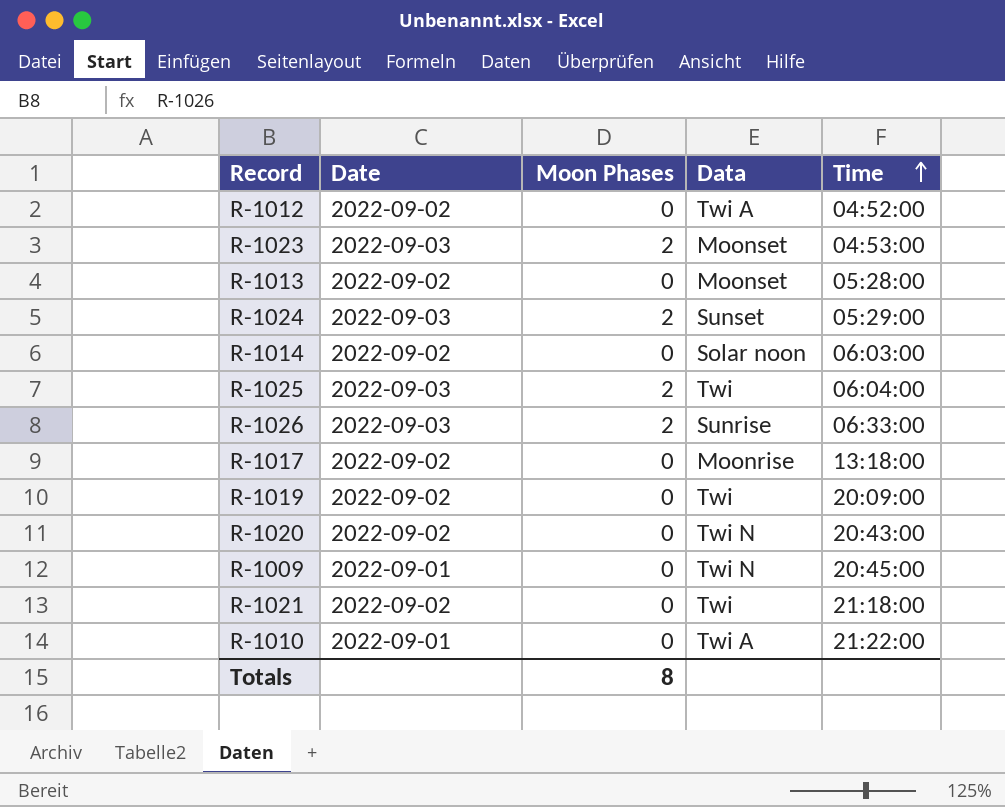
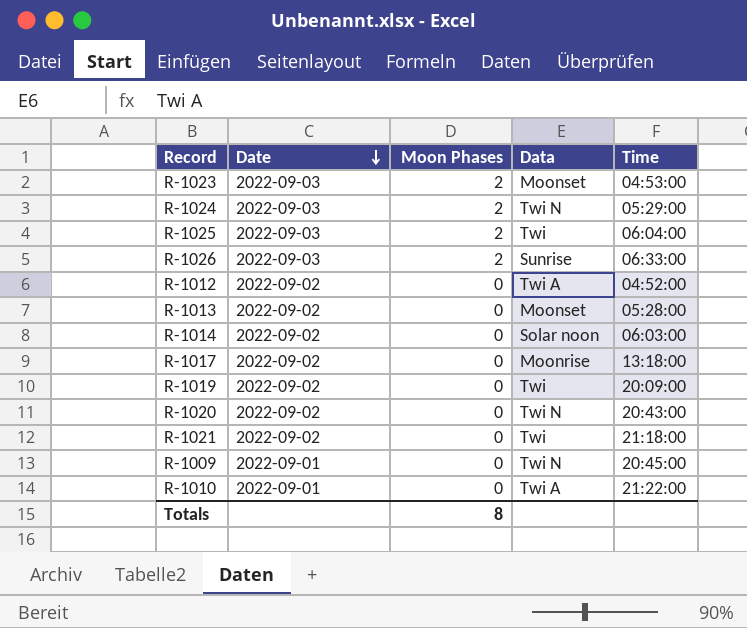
row order: Time ascending -> Date descending
R-1024 | Data: Sunset -> Twi N

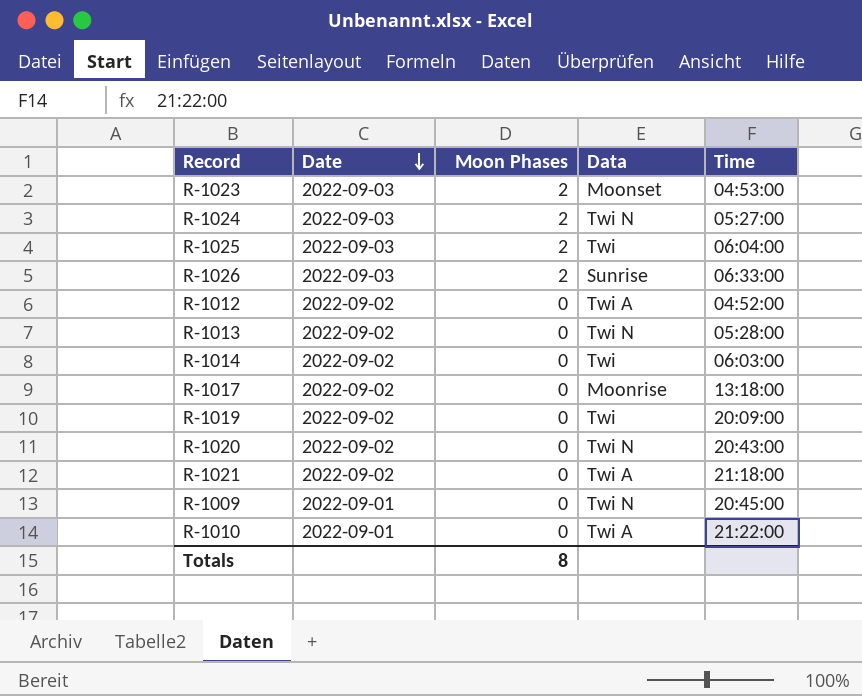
R-1024 | Time: 05:29:00 -> 05:27:00
R-1013 | Data: Moonset -> Twi N
R-1014 | Data: Solar noon -> Twi
R-1021 | Data: Twi -> Twi A

